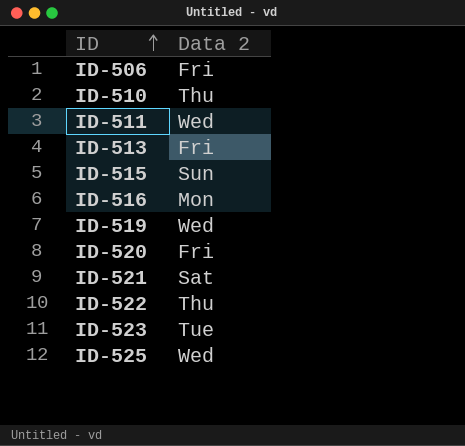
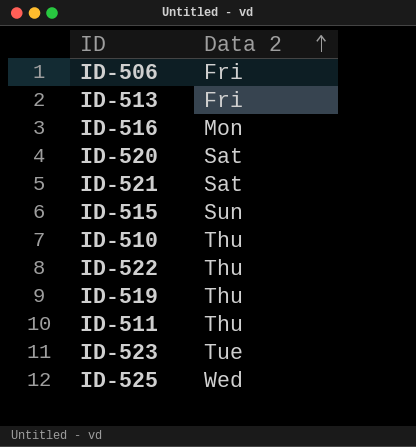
row order: ID ascending -> Data 2 ascending
ID-520 | Data 2: Fri -> Sat
ID-519 | Data 2: Wed -> Thu
ID-511 | Data 2: Wed -> Thu

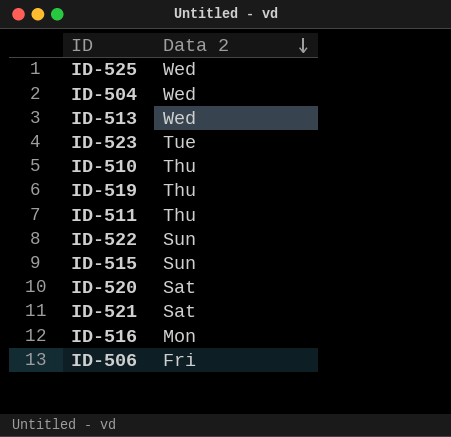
row order: Data 2 ascending -> Data 2 descending
row ID-504: none -> Wed
ID-513 | Data 2: Fri -> Wed
ID-522 | Data 2: Thu -> Sun

